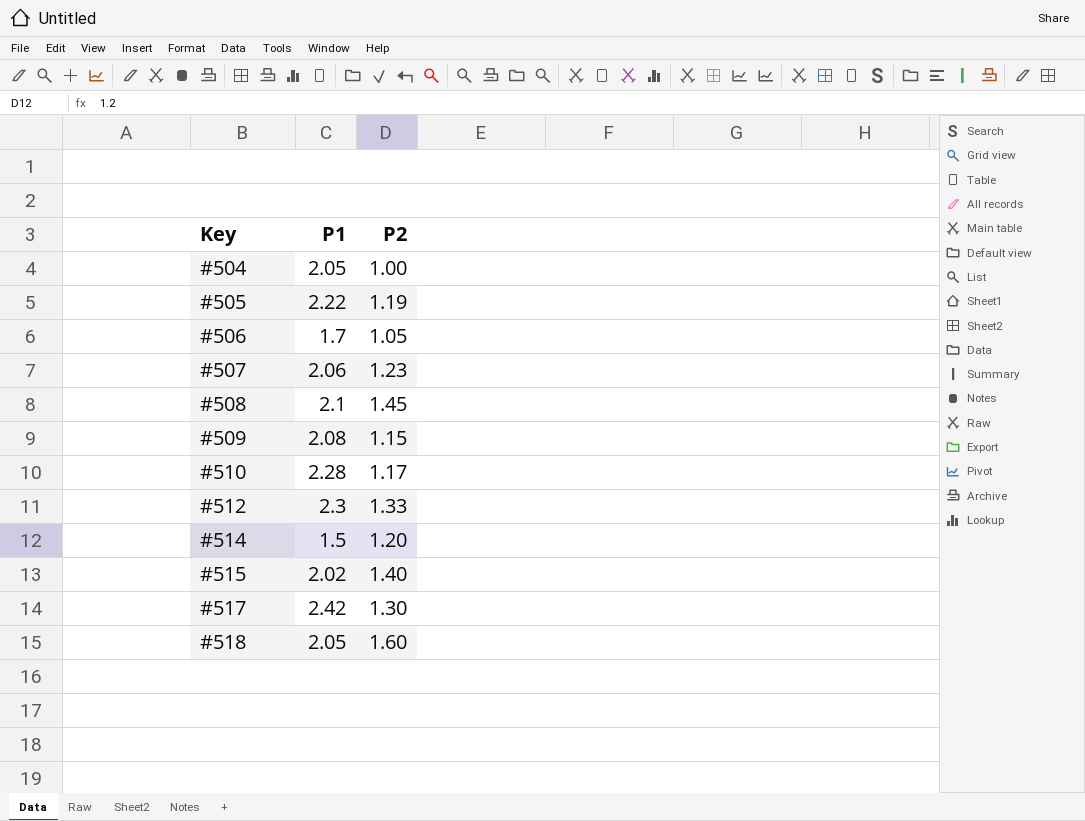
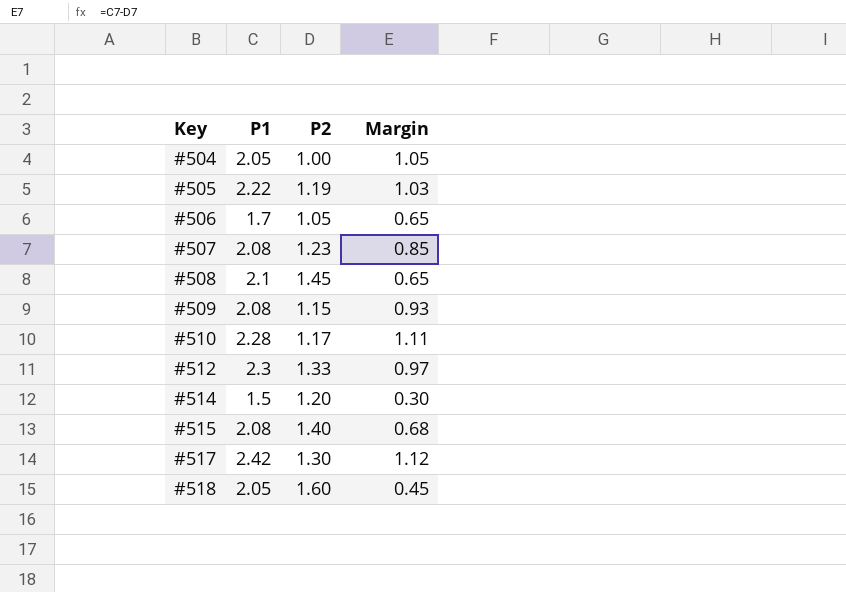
column Margin | formula: none -> [P1] - [P2]
#507 | P1: 2.06 -> 2.08
#515 | P1: 2.02 -> 2.08

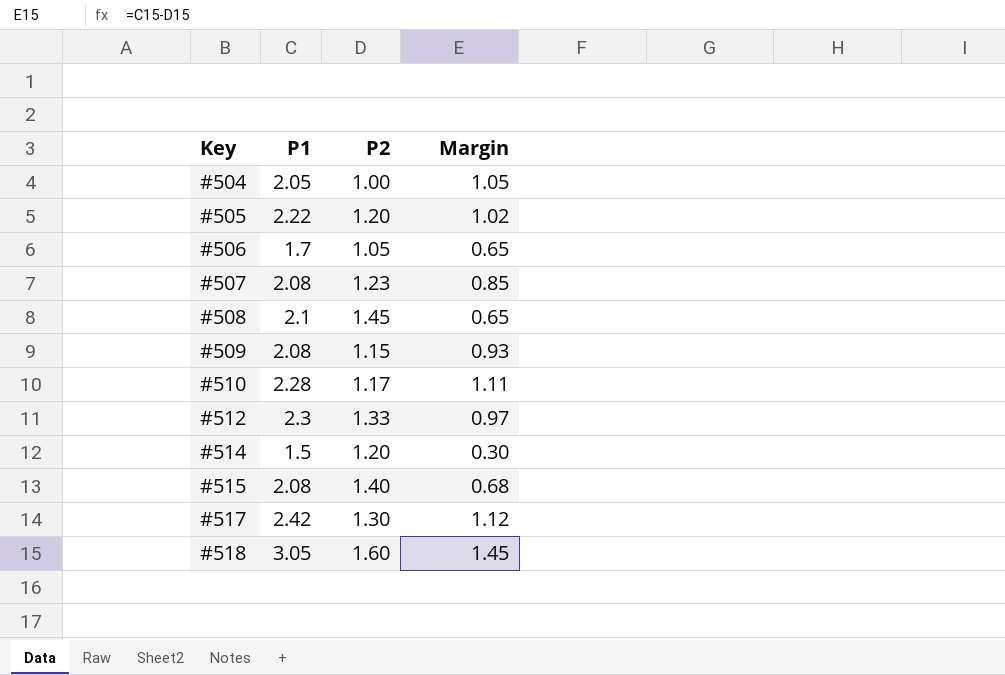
#505 | P2: 1.19 -> 1.20
#505 | Margin: 1.03 -> 1.02
#518 | P1: 2.05 -> 3.05
#518 | Margin: 0.45 -> 1.45

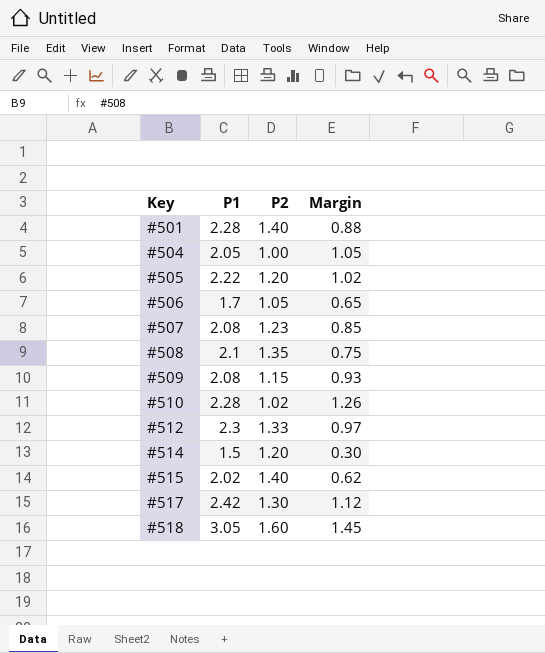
row #501: none -> 2.28 | 1.40 | 0.88
#508 | P2: 1.45 -> 1.35
#508 | Margin: 0.65 -> 0.75
#510 | P2: 1.17 -> 1.02
#510 | Margin: 1.11 -> 1.26
#515 | P1: 2.08 -> 2.02
#515 | Margin: 0.68 -> 0.62

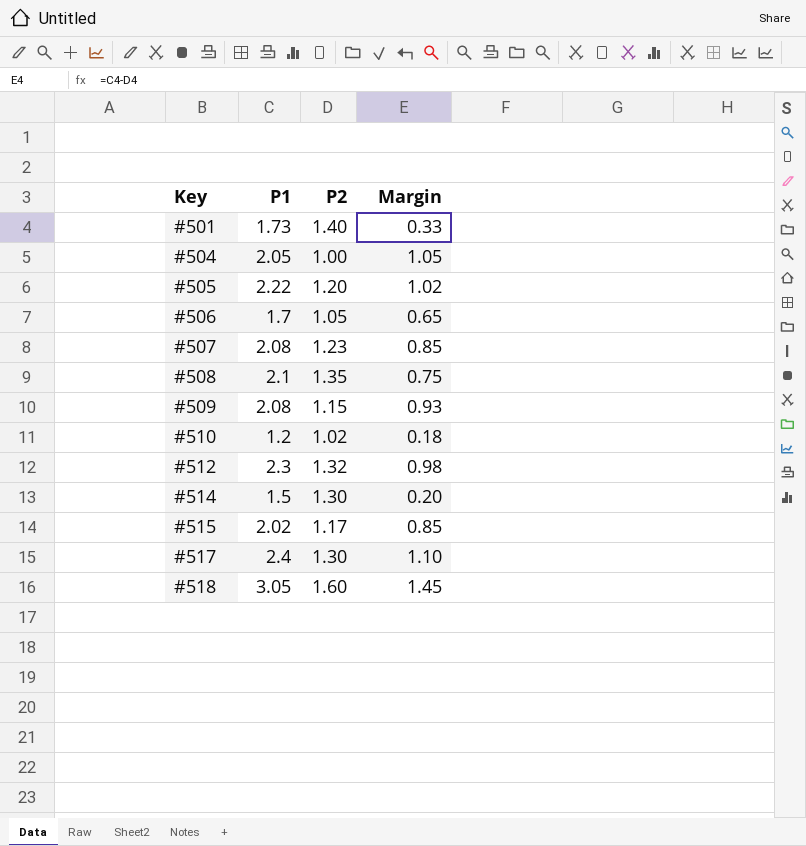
#501 | P1: 2.28 -> 1.73
#501 | Margin: 0.88 -> 0.33
#510 | P1: 2.28 -> 1.2
#510 | Margin: 1.26 -> 0.18
#512 | P2: 1.33 -> 1.32
#512 | Margin: 0.97 -> 0.98
#514 | P2: 1.20 -> 1.30
#514 | Margin: 0.30 -> 0.20
#515 | P2: 1.40 -> 1.17
#515 | Margin: 0.62 -> 0.85
#517 | P1: 2.42 -> 2.4
#517 | Margin: 1.12 -> 1.10

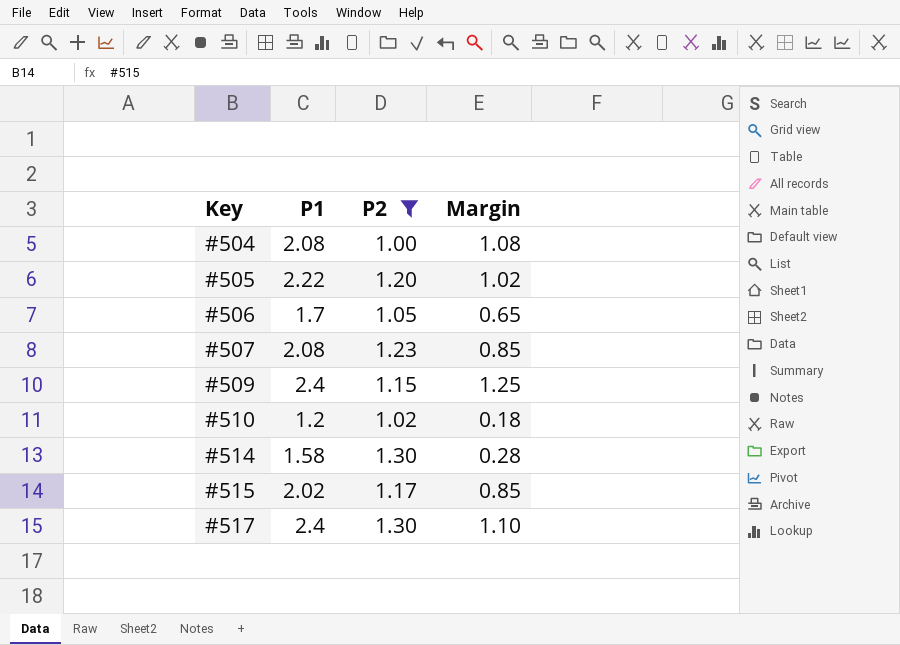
filter: none -> P2 <= 1.30
#504 | P1: 2.05 -> 2.08
#504 | Margin: 1.05 -> 1.08
#509 | P1: 2.08 -> 2.4
#509 | Margin: 0.93 -> 1.25
#514 | P1: 1.5 -> 1.58
#514 | Margin: 0.20 -> 0.28

